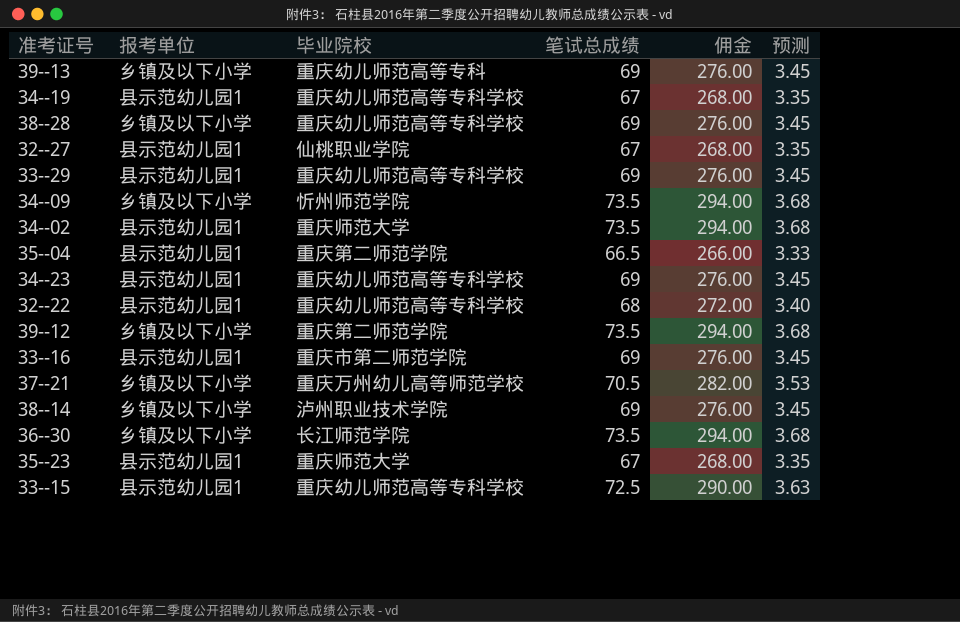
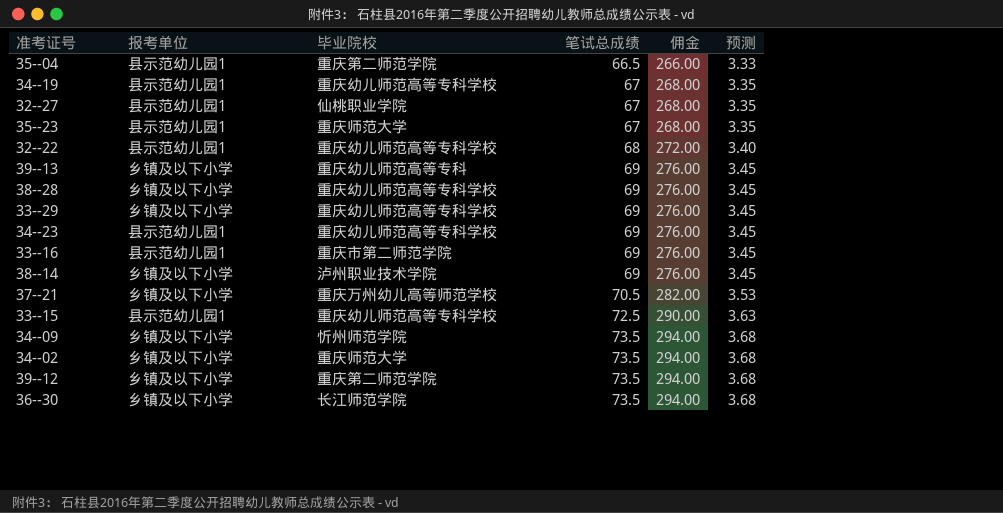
row order: none -> 笔试总成绩 ascending
33--29 | 报考单位: 县示范幼儿园1 -> 乡镇及以下小学
34--02 | 报考单位: 县示范幼儿园1 -> 乡镇及以下小学

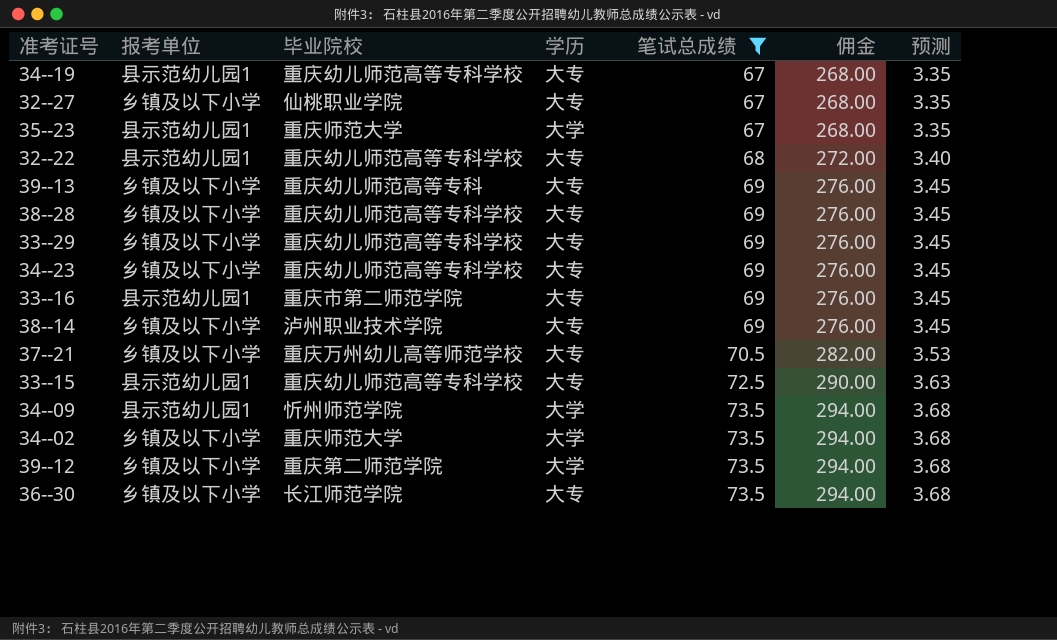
filter: none -> 笔试总成绩 != 66.5
column 学历 | position: none -> 4
32--27 | 报考单位: 县示范幼儿园1 -> 乡镇及以下小学
34--23 | 报考单位: 县示范幼儿园1 -> 乡镇及以下小学
34--09 | 报考单位: 乡镇及以下小学 -> 县示范幼儿园1

